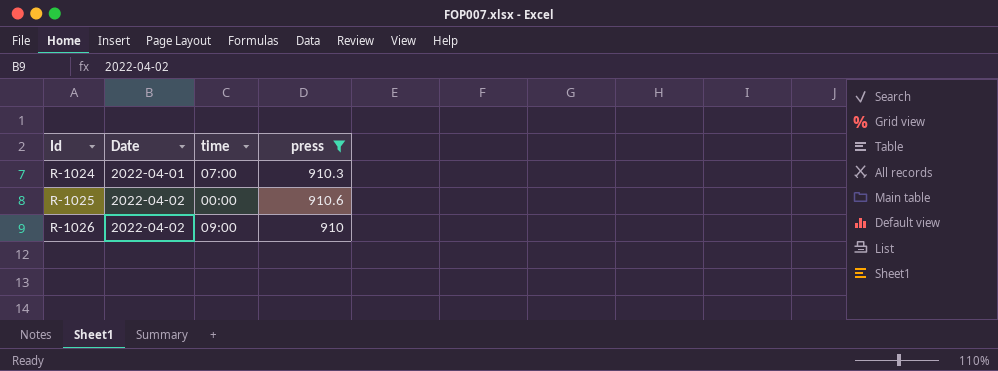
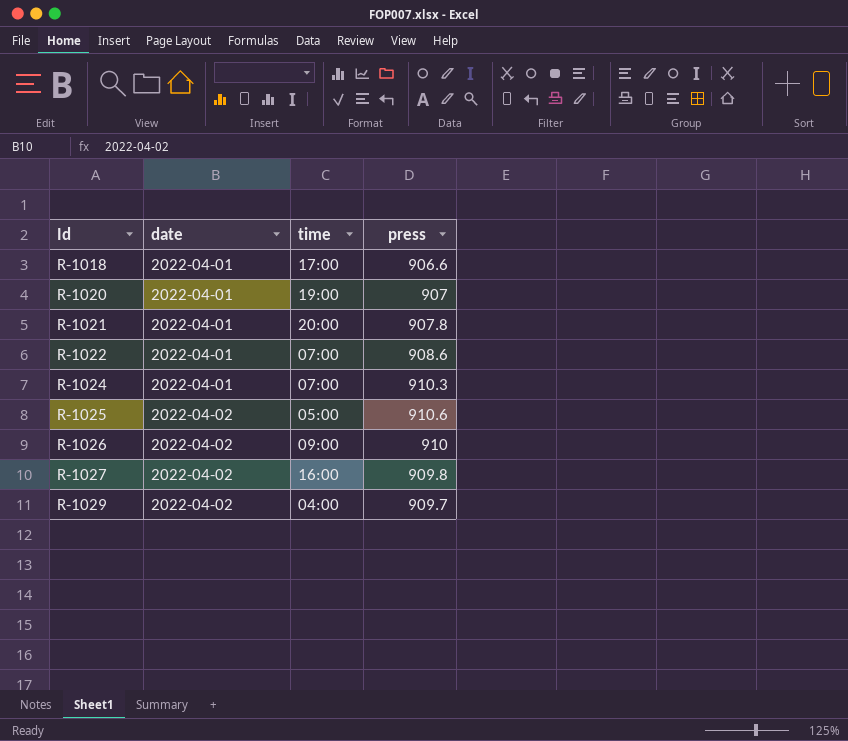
filter: press >= 910 -> none
column name: Date -> date
R-1025 | time: 00:00 -> 05:00

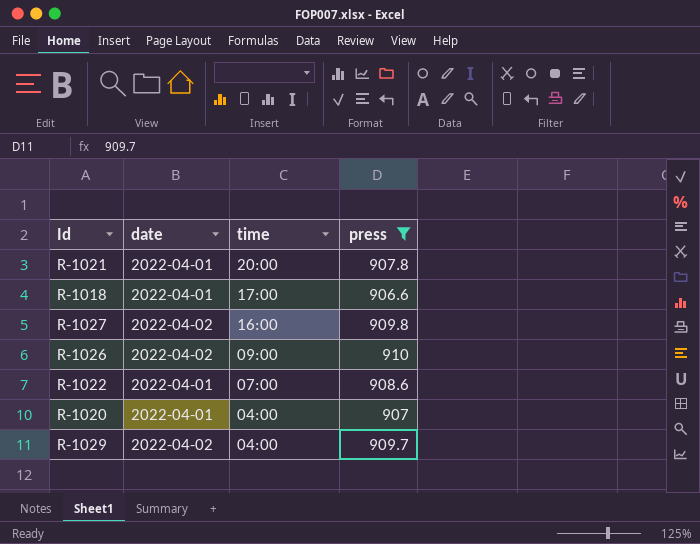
filter: none -> press <= 910
row order: Id ascending -> time descending
R-1020 | time: 19:00 -> 04:00

